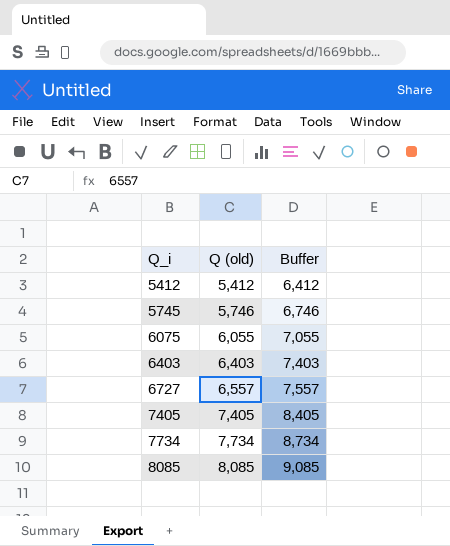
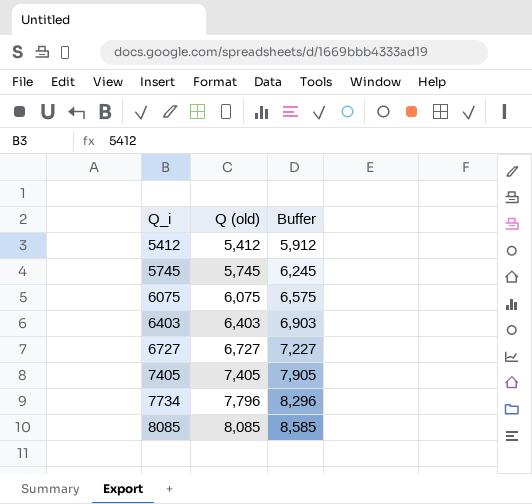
column Buffer | formula: [Q (old)] + 1000 -> [Q (old)] + 500
5745 | Q (old): 5,746 -> 5,745
6075 | Q (old): 6,055 -> 6,075
6727 | Q (old): 6,557 -> 6,727
7734 | Q (old): 7,734 -> 7,796

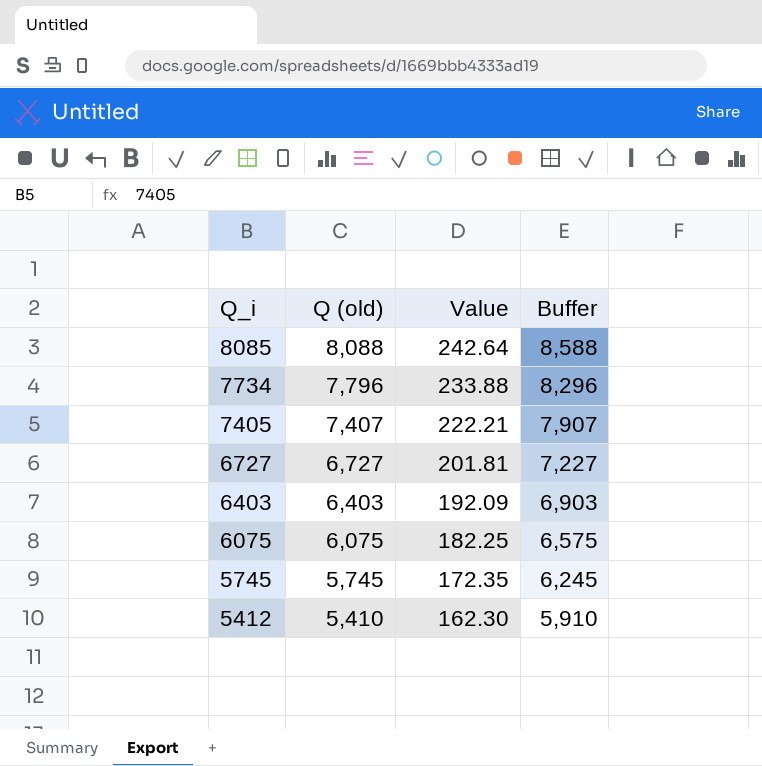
row order: Q_i ascending -> Q_i descending
column Value | formula: none -> [Q (old)] * 0.03
8085 | Q (old): 8,085 -> 8,088
8085 | Buffer: 8,585 -> 8,588
7405 | Q (old): 7,405 -> 7,407
7405 | Buffer: 7,905 -> 7,907
5412 | Q (old): 5,412 -> 5,410
5412 | Buffer: 5,912 -> 5,910

